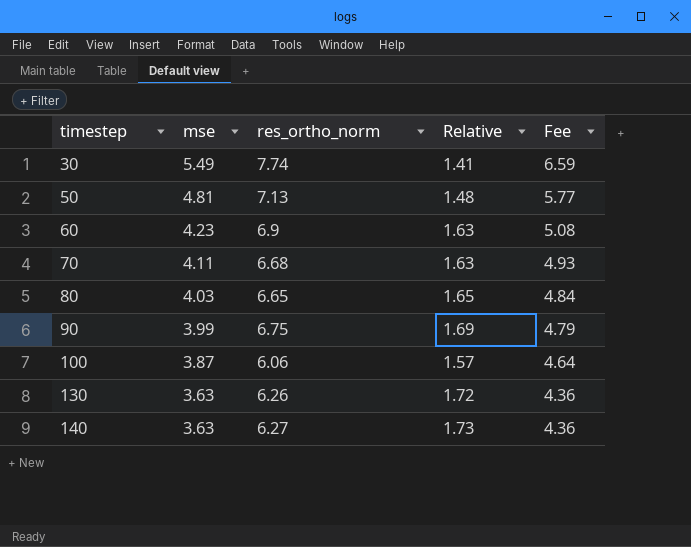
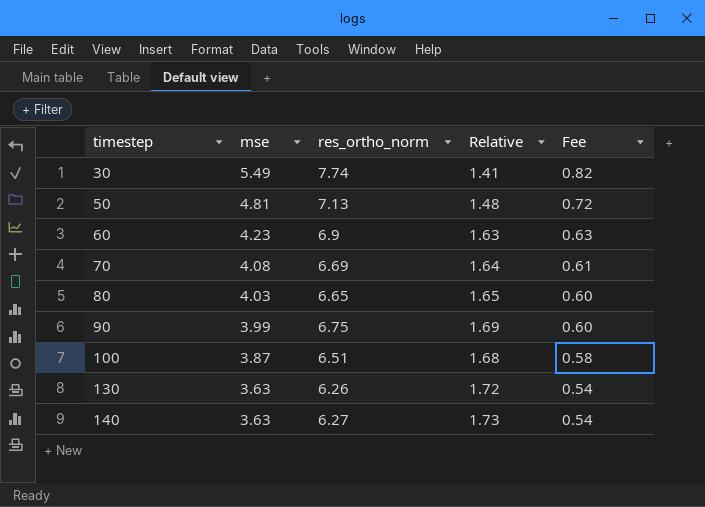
column Fee | formula: [mse] * 1.2 -> [mse] * 0.15
70 | mse: 4.11 -> 4.08
70 | res_ortho_norm: 6.68 -> 6.69
70 | Relative: 1.63 -> 1.64
100 | res_ortho_norm: 6.06 -> 6.51
100 | Relative: 1.57 -> 1.68

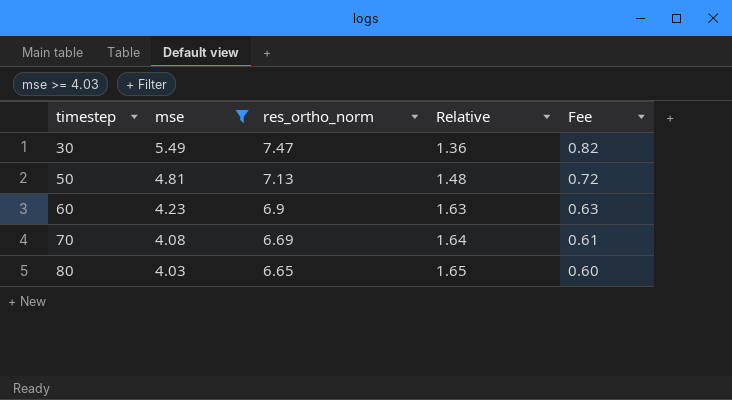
filter: none -> mse >= 4.03
30 | res_ortho_norm: 7.74 -> 7.47
30 | Relative: 1.41 -> 1.36

